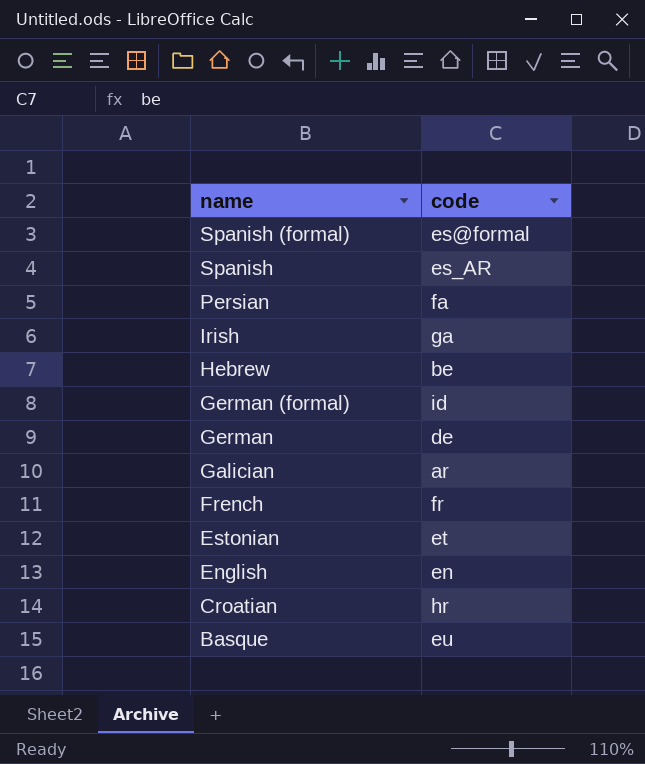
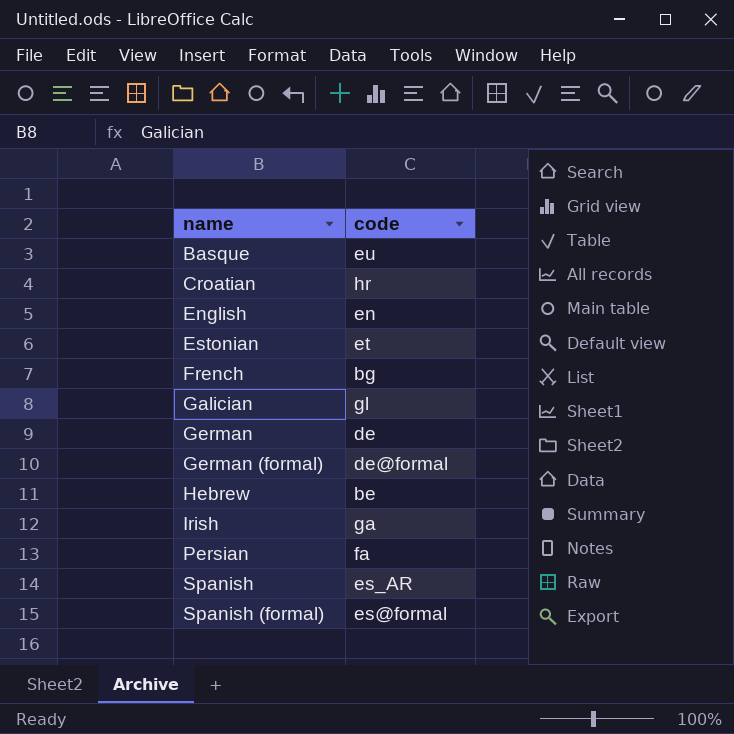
row order: name descending -> name ascending
French | code: fr -> bg
Galician | code: ar -> gl
German (formal) | code: id -> de@formal

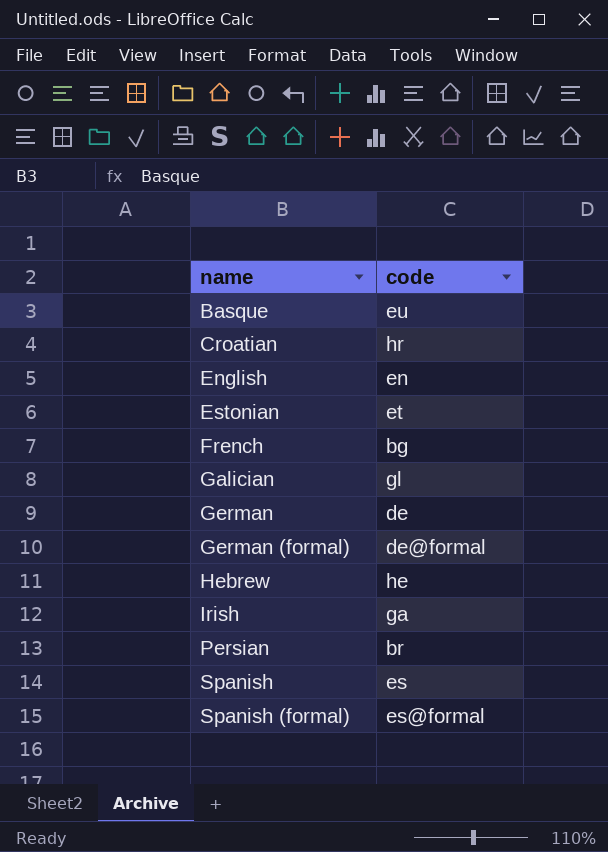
Hebrew | code: be -> he
Persian | code: fa -> br
Spanish | code: es_AR -> es

